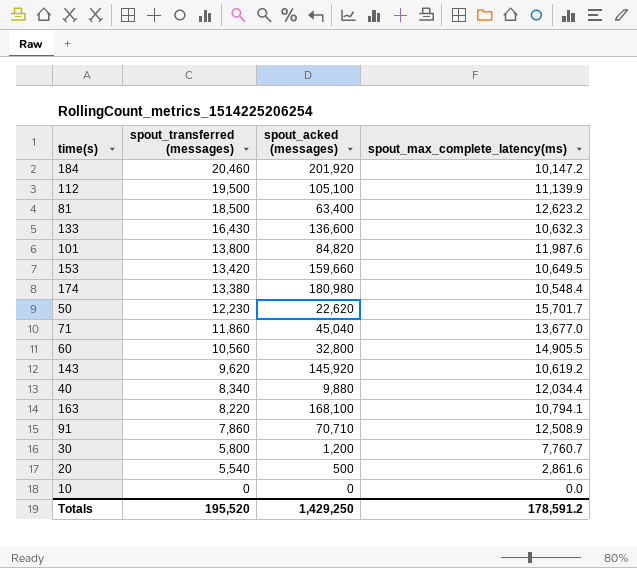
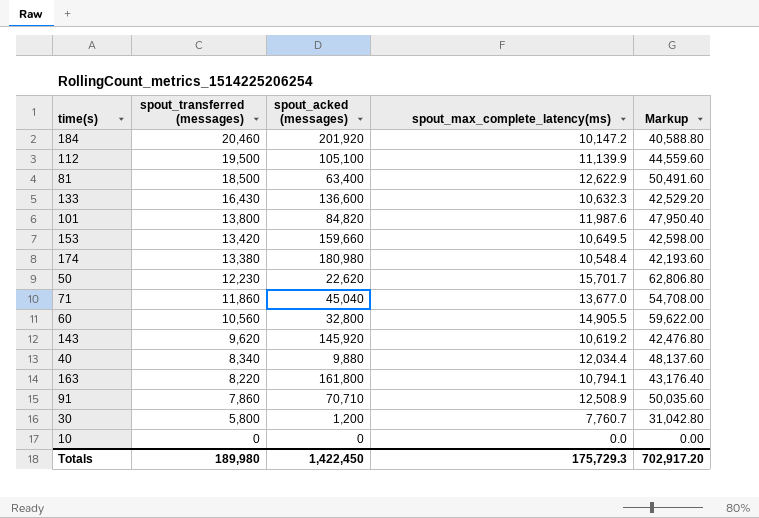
column Markup | formula: none -> [spout_max_complete_latency(ms)] * 4
row 20: 5,540 | 500 | 2,861.6 -> none
81 | spout_max_complete_latency(ms): 12,623.2 -> 12,622.9
163 | spout_acked (messages): 168,100 -> 161,800
Totals | spout_transferred (messages): 195,520 -> 189,980
Totals | spout_acked (messages): 1,429,250 -> 1,422,450
Totals | spout_max_complete_latency(ms): 178,591.2 -> 175,729.3

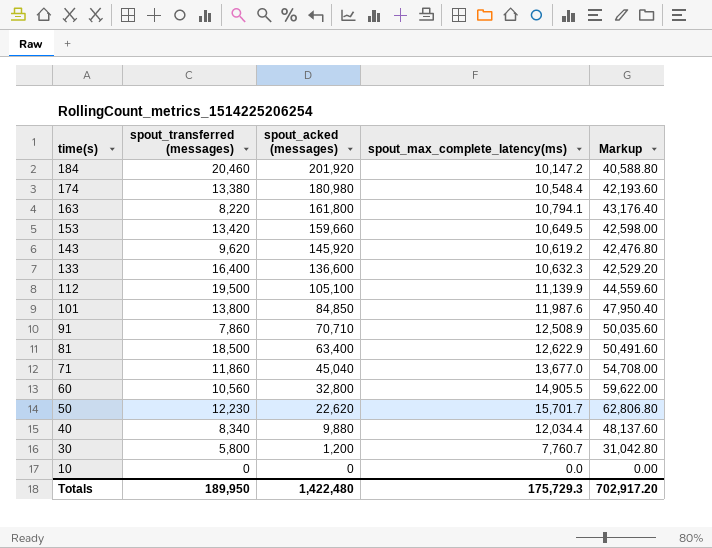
row order: spout_transferred (messages) descending -> time(s) descending
133 | spout_transferred (messages): 16,430 -> 16,400
101 | spout_acked (messages): 84,820 -> 84,850
Totals | spout_transferred (messages): 189,980 -> 189,950
Totals | spout_acked (messages): 1,422,450 -> 1,422,480

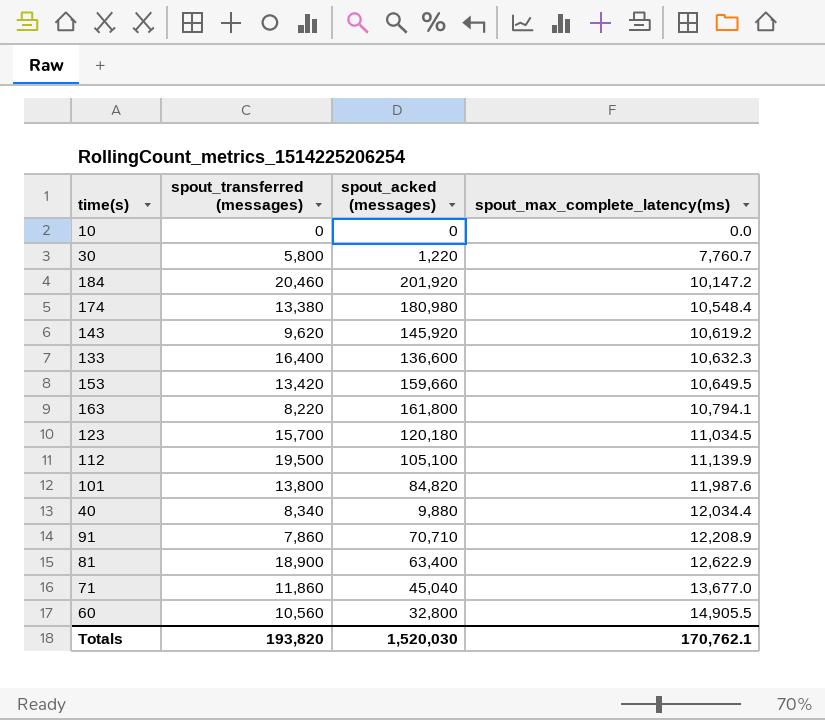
row order: time(s) descending -> spout_max_complete_latency(ms) ascending
column Markup | formula: [spout_max_complete_latency(ms)] * 4 -> none
row 50: 12,230 | 22,620 | 15,701.7 | 62,806.80 -> none
30 | spout_acked (messages): 1,200 -> 1,220
row 123: none -> 15,700 | 120,180 | 11,034.5
101 | spout_acked (messages): 84,850 -> 84,820
91 | spout_max_complete_latency(ms): 12,508.9 -> 12,208.9
81 | spout_transferred (messages): 18,500 -> 18,900
Totals | spout_transferred (messages): 189,950 -> 193,820
Totals | spout_acked (messages): 1,422,480 -> 1,520,030
Totals | spout_max_complete_latency(ms): 175,729.3 -> 170,762.1

